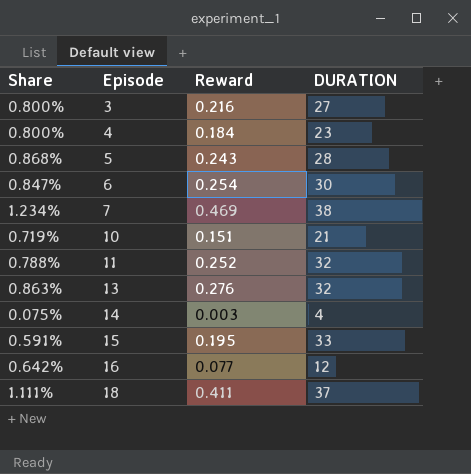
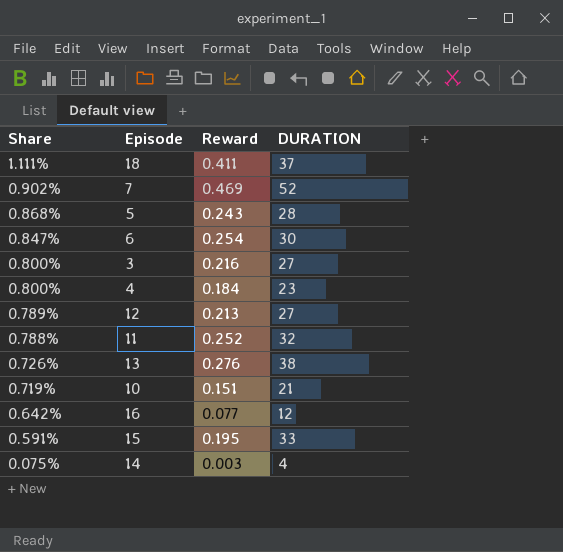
row order: Episode ascending -> Share descending
7 | Share: 1.234% -> 0.902%
7 | DURATION: 38 -> 52
row 12: none -> 0.789% | 0.213 | 27
13 | Share: 0.863% -> 0.726%
13 | DURATION: 32 -> 38

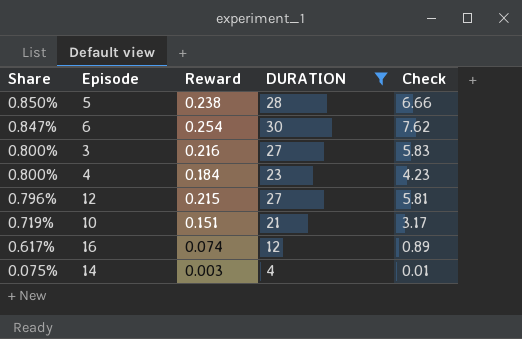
filter: none -> DURATION <= 30
column Check | formula: none -> [Reward] * [DURATION]
5 | Share: 0.868% -> 0.850%
5 | Reward: 0.243 -> 0.238
12 | Share: 0.789% -> 0.796%
12 | Reward: 0.213 -> 0.215
16 | Share: 0.642% -> 0.617%
16 | Reward: 0.077 -> 0.074

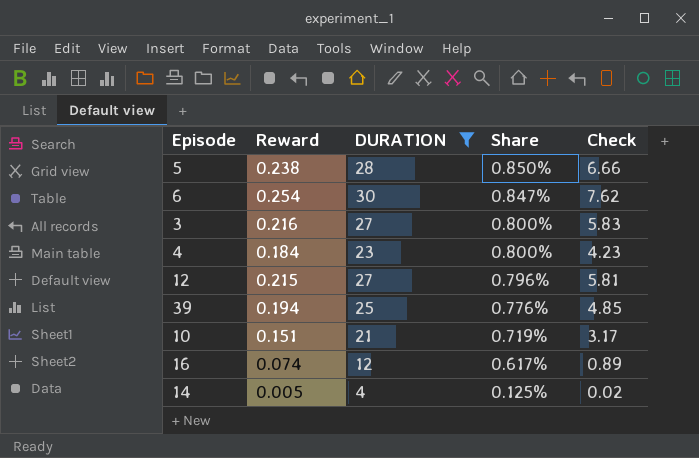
column Share | position: 1 -> 4
row 39: none -> 0.194 | 25 | 0.776% | 4.85
14 | Reward: 0.003 -> 0.005
14 | Share: 0.075% -> 0.125%
14 | Check: 0.01 -> 0.02

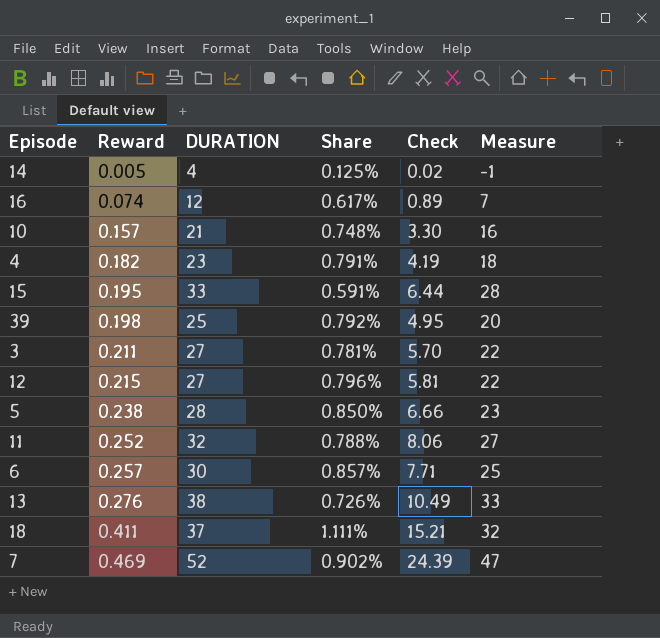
filter: DURATION <= 30 -> none
row order: Share descending -> Reward ascending
column Measure | formula: none -> [DURATION] - 5
10 | Reward: 0.151 -> 0.157
10 | Share: 0.719% -> 0.748%
10 | Check: 3.17 -> 3.30
4 | Reward: 0.184 -> 0.182
4 | Share: 0.800% -> 0.791%
4 | Check: 4.23 -> 4.19
39 | Reward: 0.194 -> 0.198
39 | Share: 0.776% -> 0.792%
39 | Check: 4.85 -> 4.95
3 | Reward: 0.216 -> 0.211
3 | Share: 0.800% -> 0.781%
3 | Check: 5.83 -> 5.70
6 | Reward: 0.254 -> 0.257
6 | Share: 0.847% -> 0.857%
6 | Check: 7.62 -> 7.71

